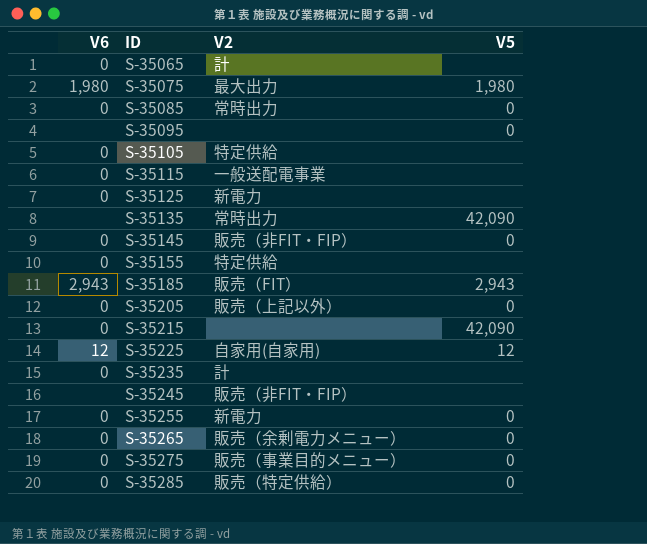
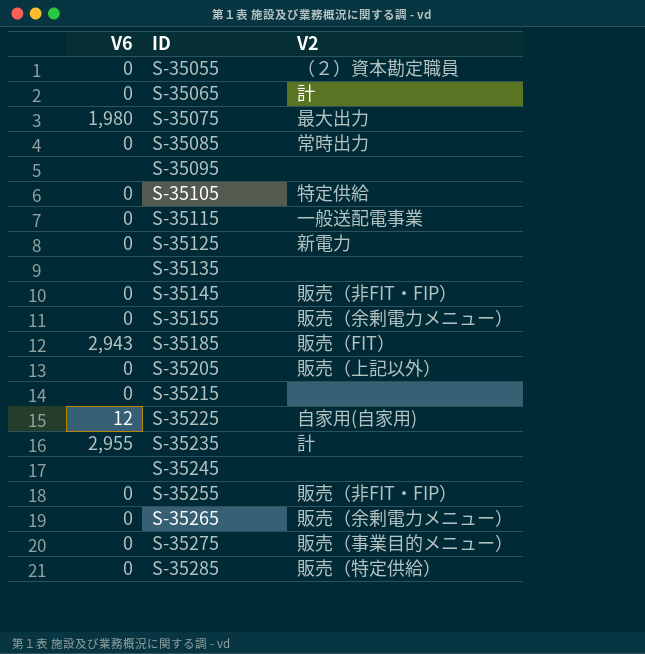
column V5 | position: 4 -> none
row S-35055: none -> 0 | （２）資本勘定職員
S-35135 | V2: 常時出力 -> none
S-35155 | V2: 特定供給 -> 販売（余剰電力メニュー）
S-35235 | V6: 0 -> 2,955
S-35245 | V2: 販売（非FIT・FIP） -> none
S-35255 | V2: 新電力 -> 販売（非FIT・FIP）

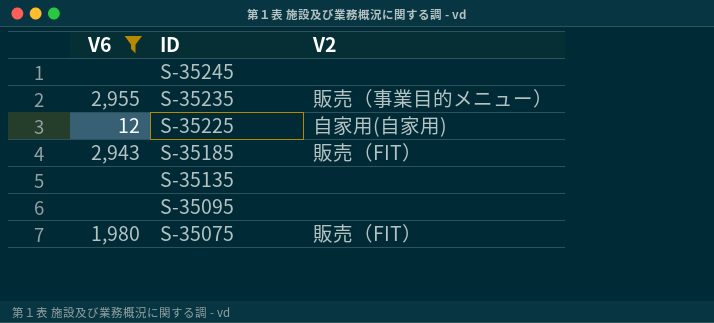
filter: none -> V6 != 0
row order: ID ascending -> ID descending
S-35235 | V2: 計 -> 販売（事業目的メニュー）
S-35075 | V2: 最大出力 -> 販売（FIT）

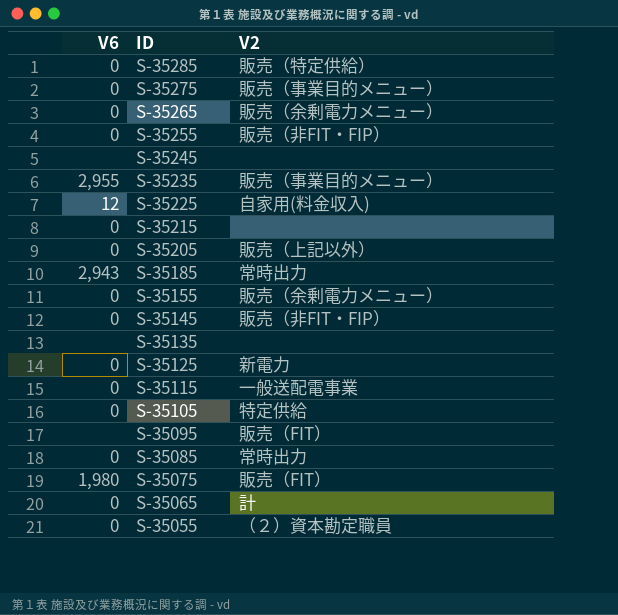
filter: V6 != 0 -> none
S-35225 | V2: 自家用(自家用) -> 自家用(料金収入)
S-35185 | V2: 販売（FIT） -> 常時出力
S-35095 | V2: none -> 販売（FIT）

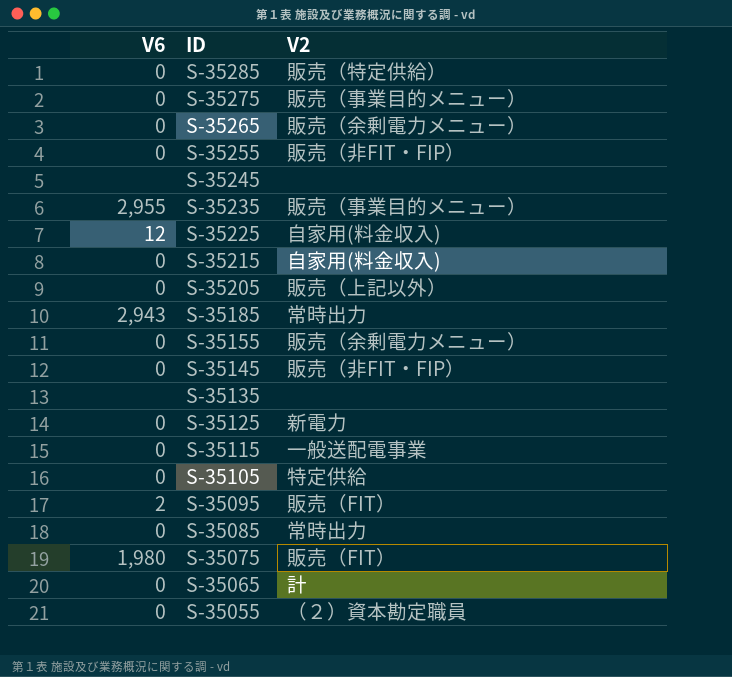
S-35215 | V2: none -> 自家用(料金収入)
S-35095 | V6: none -> 2

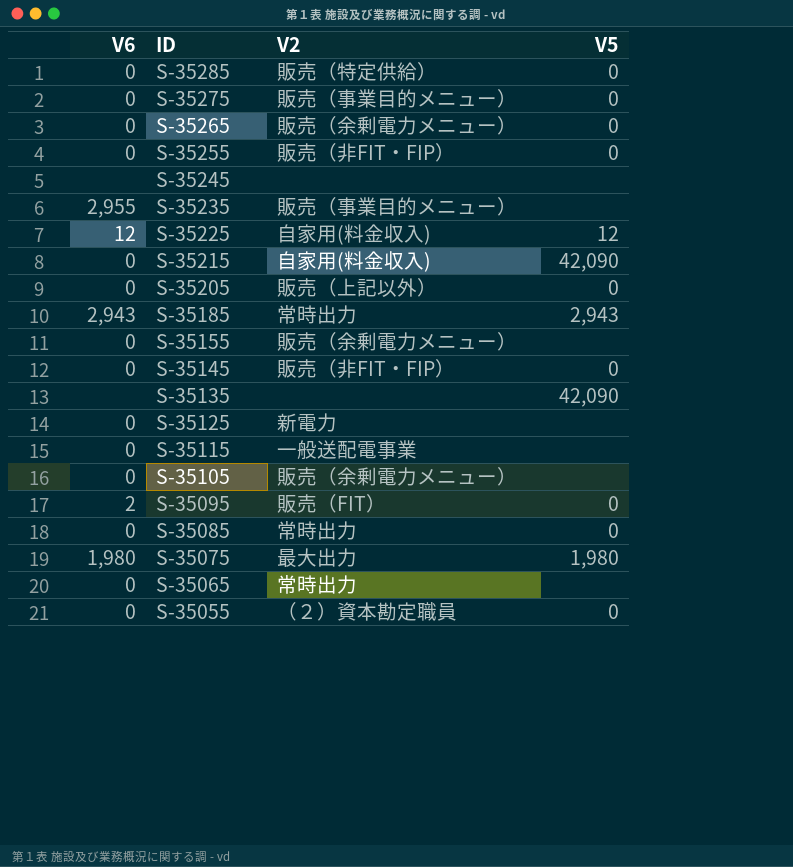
column V5 | position: none -> 4
S-35105 | V2: 特定供給 -> 販売（余剰電力メニュー）
S-35075 | V2: 販売（FIT） -> 最大出力
S-35065 | V2: 計 -> 常時出力

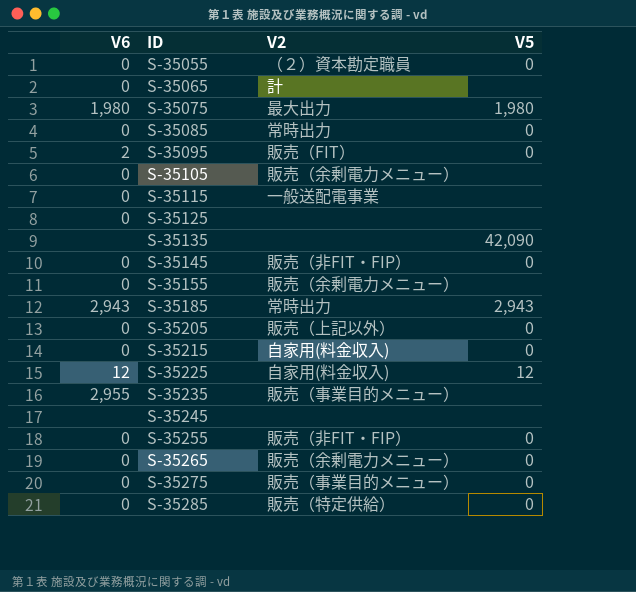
row order: ID descending -> ID ascending
S-35065 | V2: 常時出力 -> 計
S-35125 | V2: 新電力 -> none
S-35215 | V5: 42,090 -> 0

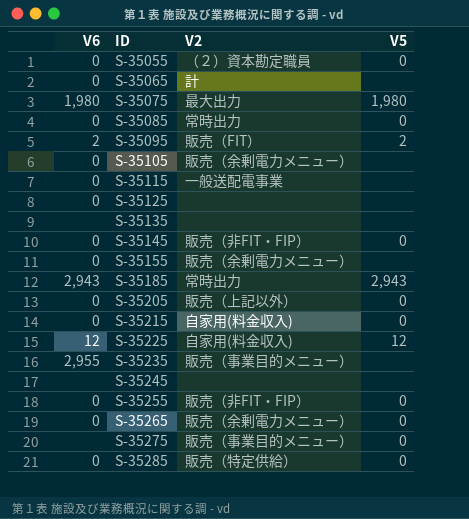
S-35095 | V5: 0 -> 2
S-35135 | V5: 42,090 -> none
S-35275 | V6: 0 -> none

